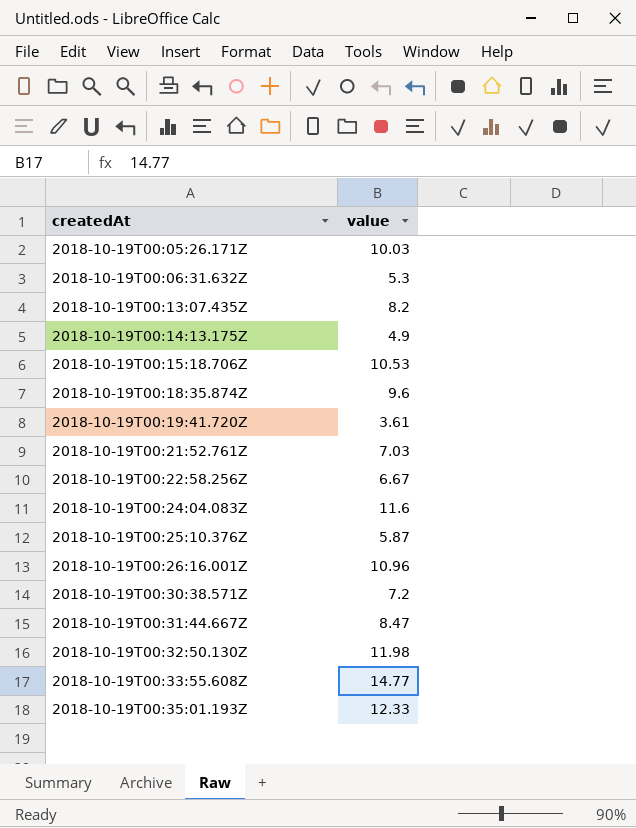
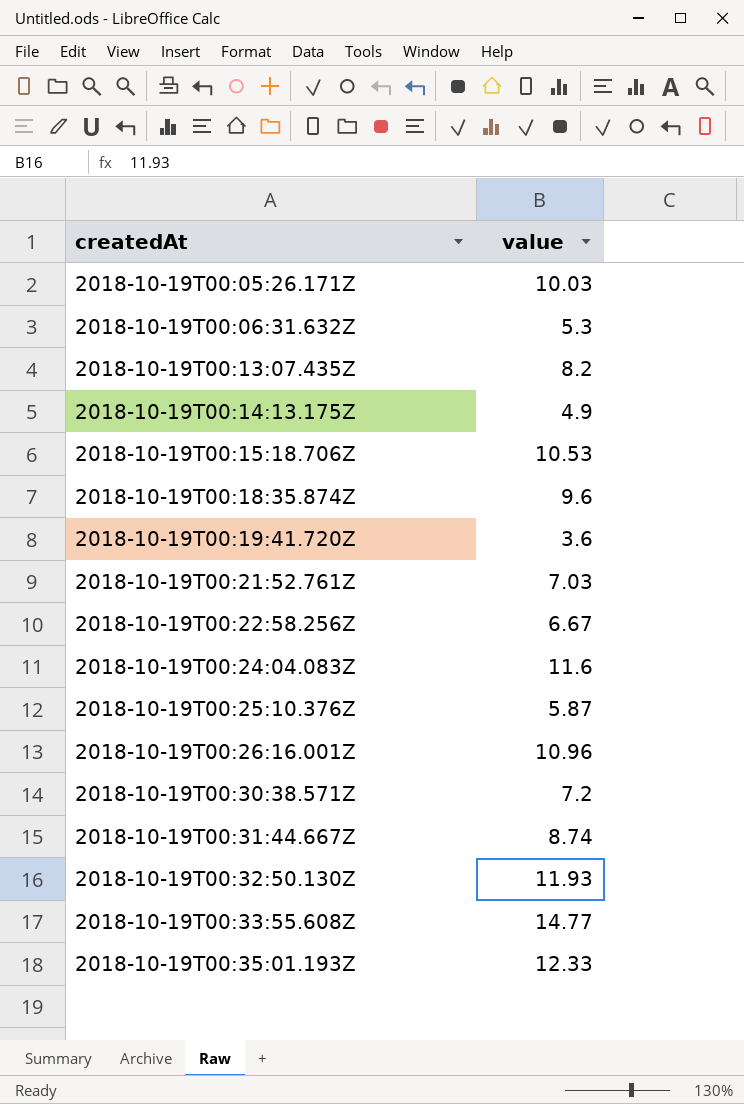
2018-10-19T00:19:41.720Z | value: 3.61 -> 3.6
2018-10-19T00:31:44.667Z | value: 8.47 -> 8.74
2018-10-19T00:32:50.130Z | value: 11.98 -> 11.93

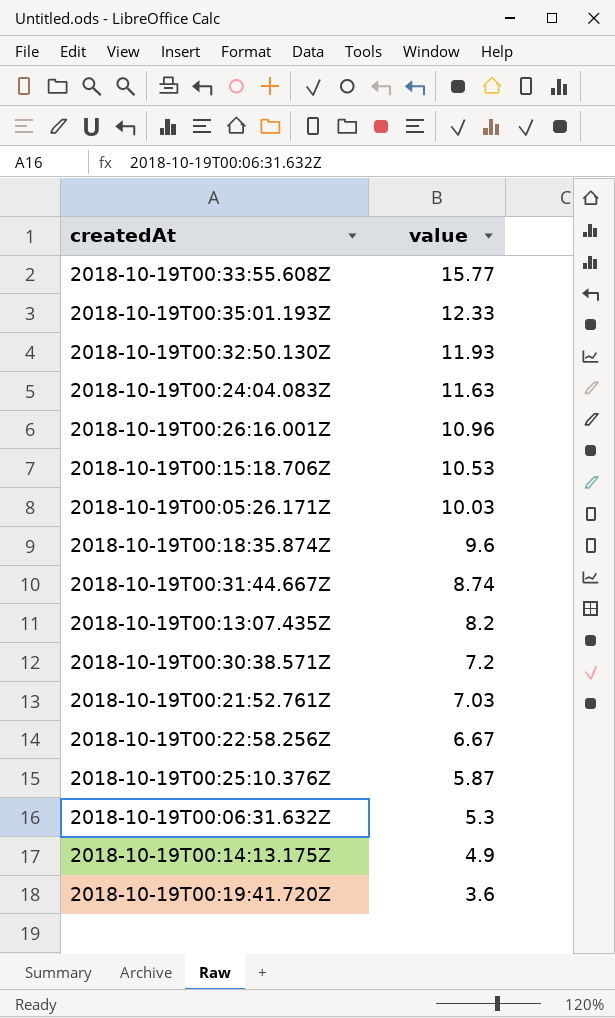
row order: createdAt ascending -> value descending
2018-10-19T00:33:55.608Z | value: 14.77 -> 15.77
2018-10-19T00:24:04.083Z | value: 11.6 -> 11.63

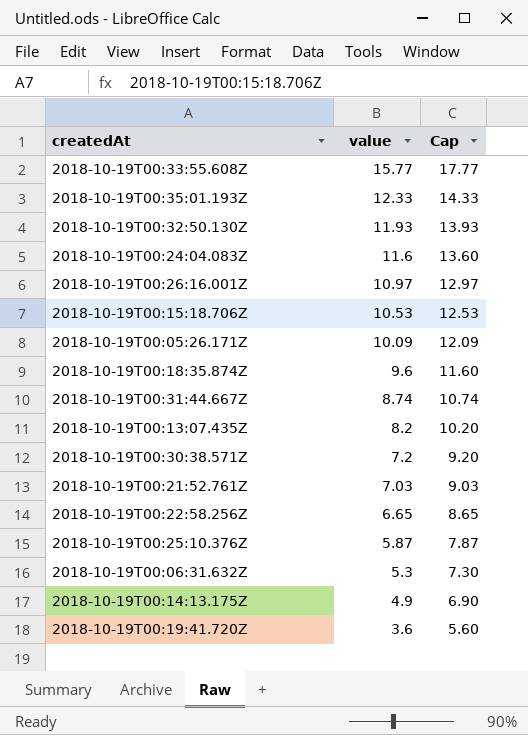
column Cap | formula: none -> [value] + 2
2018-10-19T00:24:04.083Z | value: 11.63 -> 11.6
2018-10-19T00:26:16.001Z | value: 10.96 -> 10.97
2018-10-19T00:05:26.171Z | value: 10.03 -> 10.09
2018-10-19T00:22:58.256Z | value: 6.67 -> 6.65

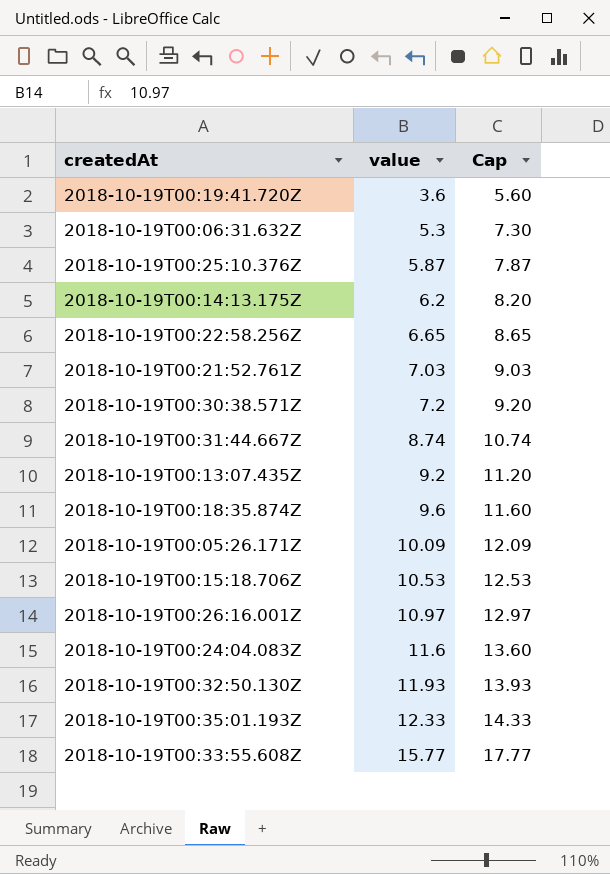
row order: value descending -> value ascending
2018-10-19T00:14:13.175Z | value: 4.9 -> 6.2
2018-10-19T00:14:13.175Z | Cap: 6.90 -> 8.20
2018-10-19T00:13:07.435Z | value: 8.2 -> 9.2
2018-10-19T00:13:07.435Z | Cap: 10.20 -> 11.20

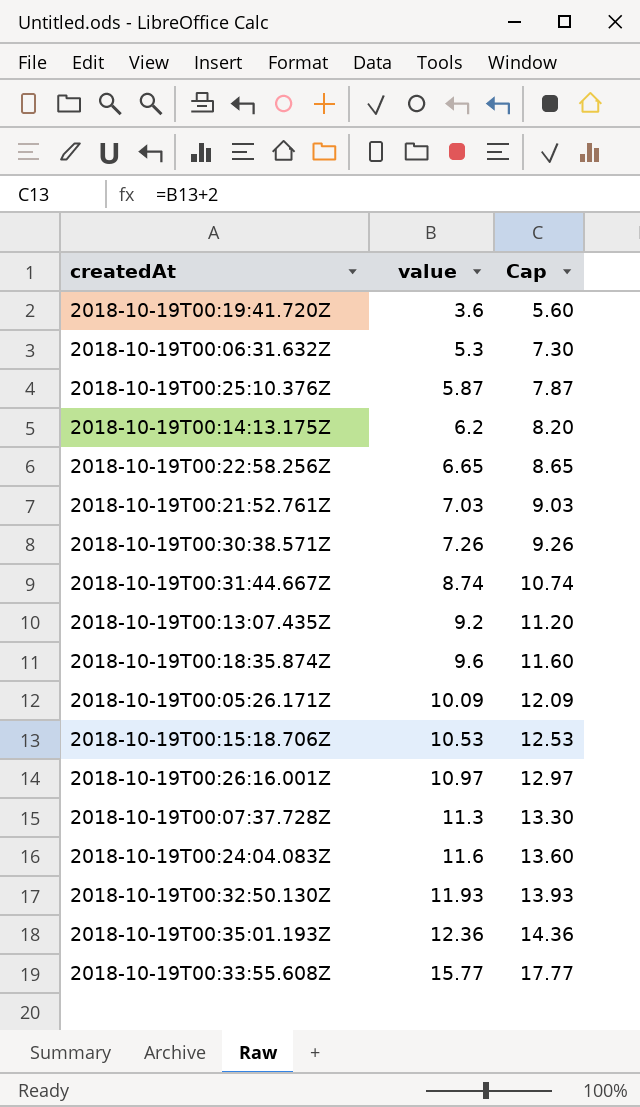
2018-10-19T00:30:38.571Z | value: 7.2 -> 7.26
2018-10-19T00:30:38.571Z | Cap: 9.20 -> 9.26
row 2018-10-19T00:07:37.728Z: none -> 11.3 | 13.30
2018-10-19T00:35:01.193Z | value: 12.33 -> 12.36
2018-10-19T00:35:01.193Z | Cap: 14.33 -> 14.36

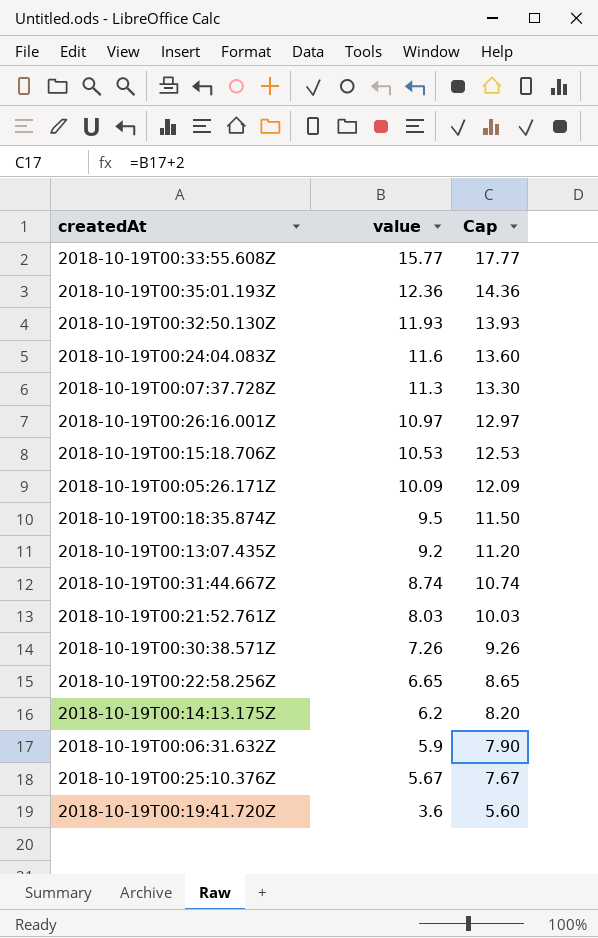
row order: value ascending -> value descending
2018-10-19T00:18:35.874Z | value: 9.6 -> 9.5
2018-10-19T00:18:35.874Z | Cap: 11.60 -> 11.50
2018-10-19T00:21:52.761Z | value: 7.03 -> 8.03
2018-10-19T00:21:52.761Z | Cap: 9.03 -> 10.03
2018-10-19T00:06:31.632Z | value: 5.3 -> 5.9
2018-10-19T00:06:31.632Z | Cap: 7.30 -> 7.90
2018-10-19T00:25:10.376Z | value: 5.87 -> 5.67
2018-10-19T00:25:10.376Z | Cap: 7.87 -> 7.67

